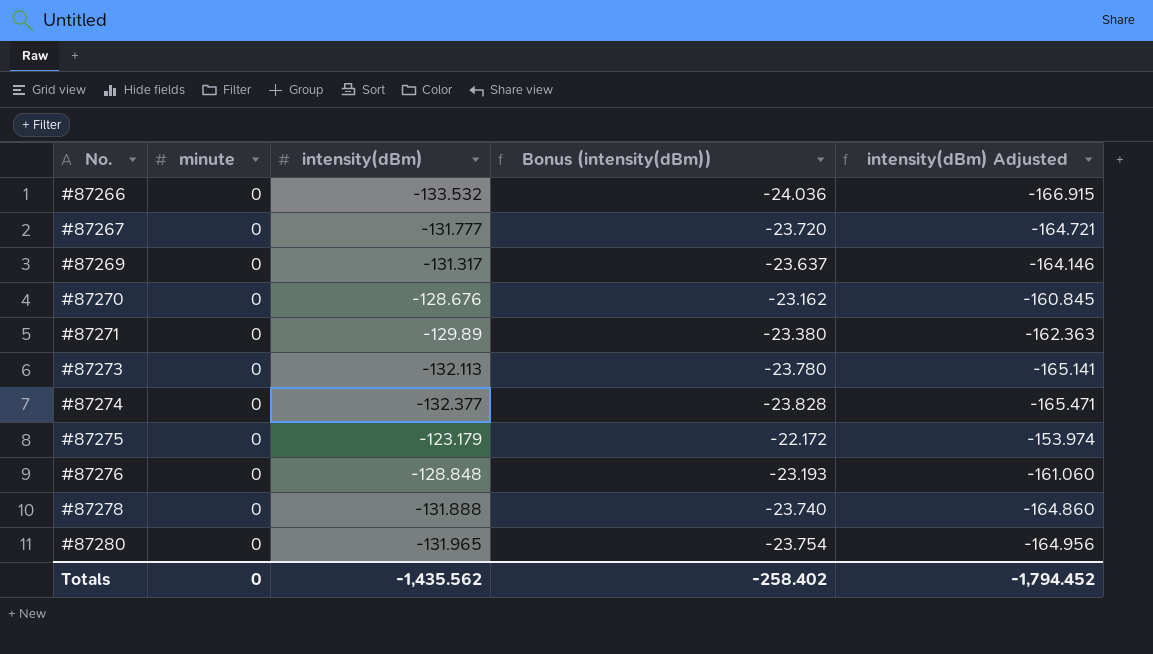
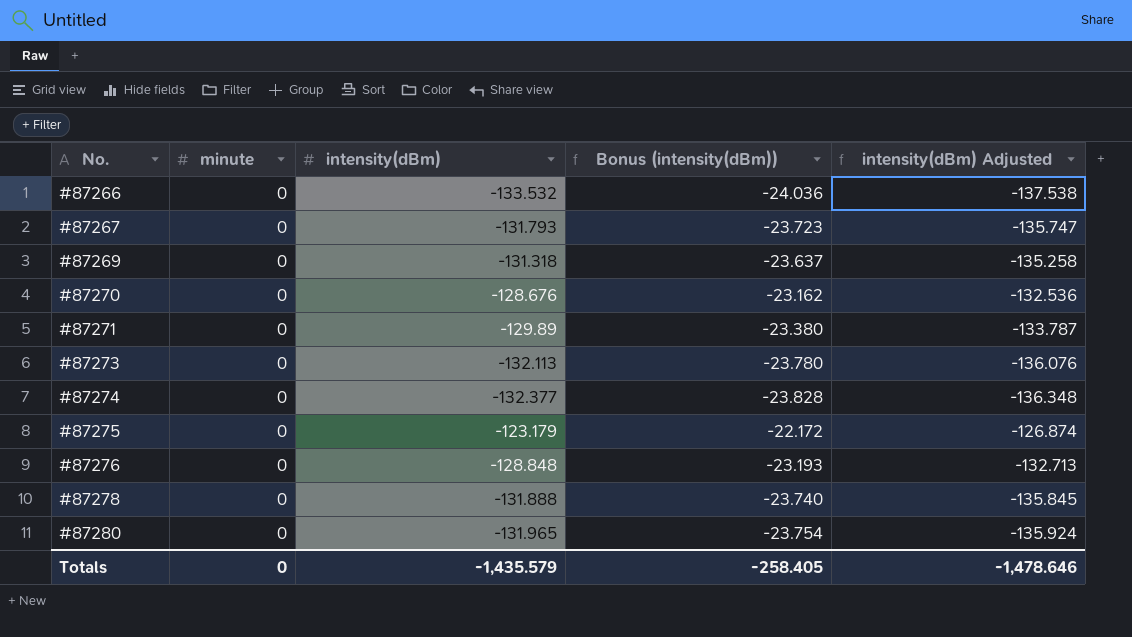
column intensity(dBm) Adjusted | formula: [intensity(dBm)] * 1.25 -> [intensity(dBm)] * 1.03
#87267 | intensity(dBm): -131.777 -> -131.793
#87267 | Bonus (intensity(dBm)): -23.720 -> -23.723
#87269 | intensity(dBm): -131.317 -> -131.318
Totals | intensity(dBm): -1,435.562 -> -1,435.579
Totals | Bonus (intensity(dBm)): -258.402 -> -258.405
Totals | intensity(dBm) Adjusted: -1,794.452 -> -1,478.646

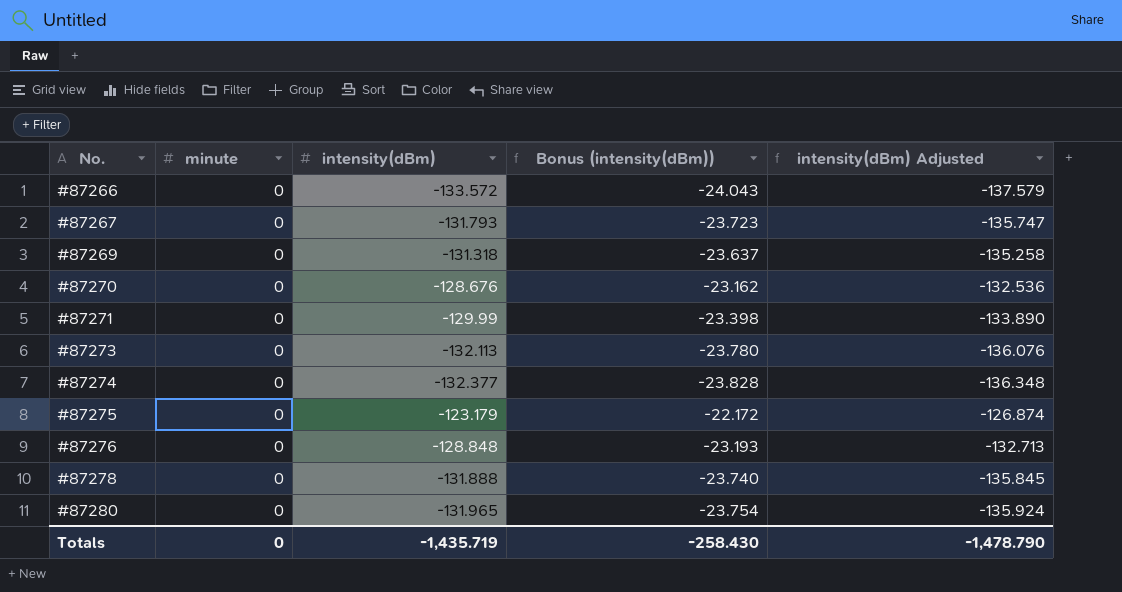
#87266 | intensity(dBm): -133.532 -> -133.572
#87266 | Bonus (intensity(dBm)): -24.036 -> -24.043
#87266 | intensity(dBm) Adjusted: -137.538 -> -137.579
#87271 | intensity(dBm): -129.89 -> -129.99
#87271 | Bonus (intensity(dBm)): -23.380 -> -23.398
#87271 | intensity(dBm) Adjusted: -133.787 -> -133.890
Totals | intensity(dBm): -1,435.579 -> -1,435.719
Totals | Bonus (intensity(dBm)): -258.405 -> -258.430
Totals | intensity(dBm) Adjusted: -1,478.646 -> -1,478.790

